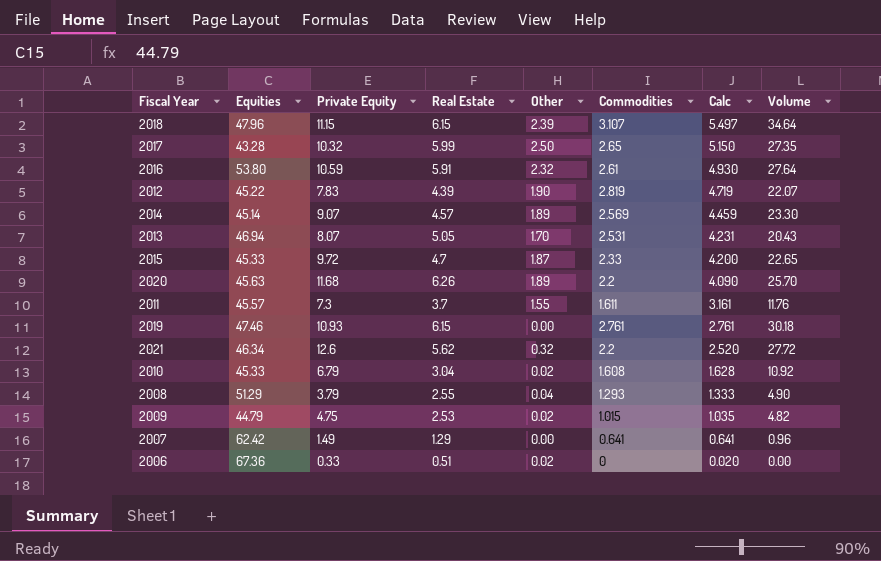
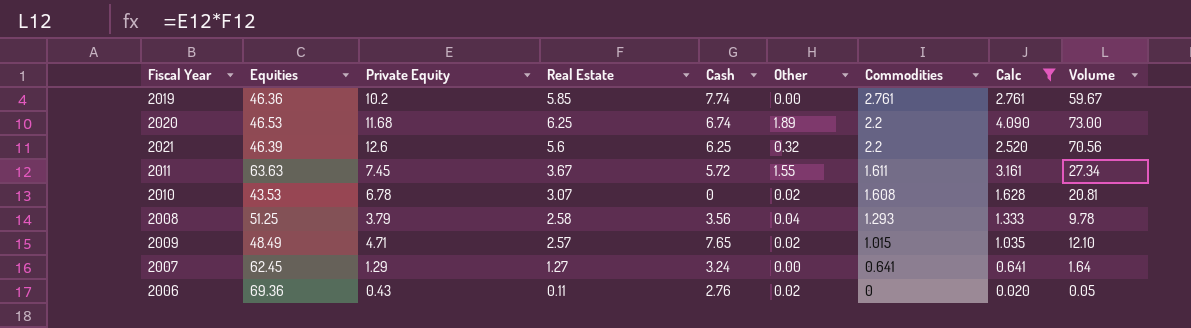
filter: none -> Calc <= 4.090
row order: Calc descending -> Commodities descending
column Cash | position: none -> 5
column Volume | formula: [Private Equity] * [Commodities] -> [Private Equity] * [Real Estate]
2019 | Equities: 47.46 -> 46.36
2019 | Private Equity: 10.93 -> 10.2
2019 | Real Estate: 6.15 -> 5.85
2020 | Equities: 45.63 -> 46.53
2020 | Real Estate: 6.26 -> 6.25
2021 | Equities: 46.34 -> 46.39
2021 | Real Estate: 5.62 -> 5.6
2011 | Equities: 45.57 -> 63.63
2011 | Private Equity: 7.3 -> 7.45
2011 | Real Estate: 3.7 -> 3.67
2010 | Equities: 45.33 -> 43.53
2010 | Private Equity: 6.79 -> 6.78
2010 | Real Estate: 3.04 -> 3.07
2008 | Equities: 51.29 -> 51.25
2008 | Real Estate: 2.55 -> 2.58
2009 | Equities: 44.79 -> 48.49
2009 | Private Equity: 4.75 -> 4.71
2009 | Real Estate: 2.53 -> 2.57
2007 | Equities: 62.42 -> 62.45
2007 | Private Equity: 1.49 -> 1.29
2007 | Real Estate: 1.29 -> 1.27
2006 | Equities: 67.36 -> 69.36
2006 | Private Equity: 0.33 -> 0.43
2006 | Real Estate: 0.51 -> 0.11

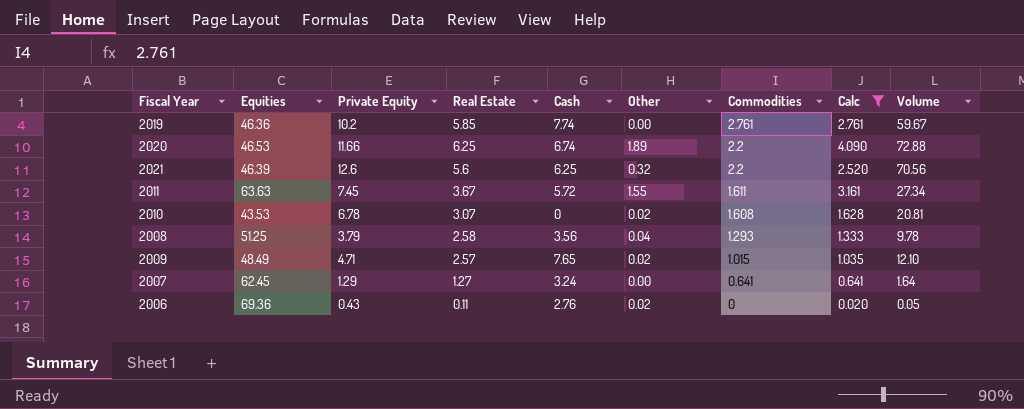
2020 | Private Equity: 11.68 -> 11.66
2020 | Volume: 73.00 -> 72.88

